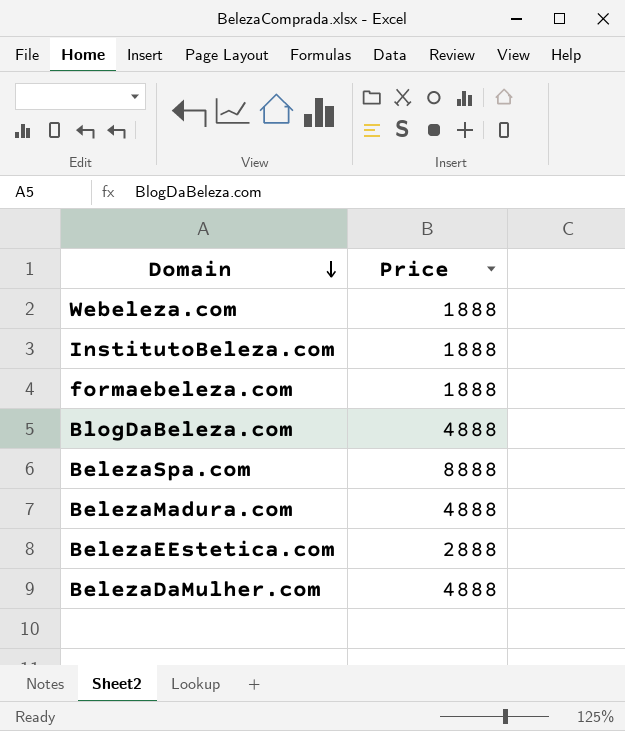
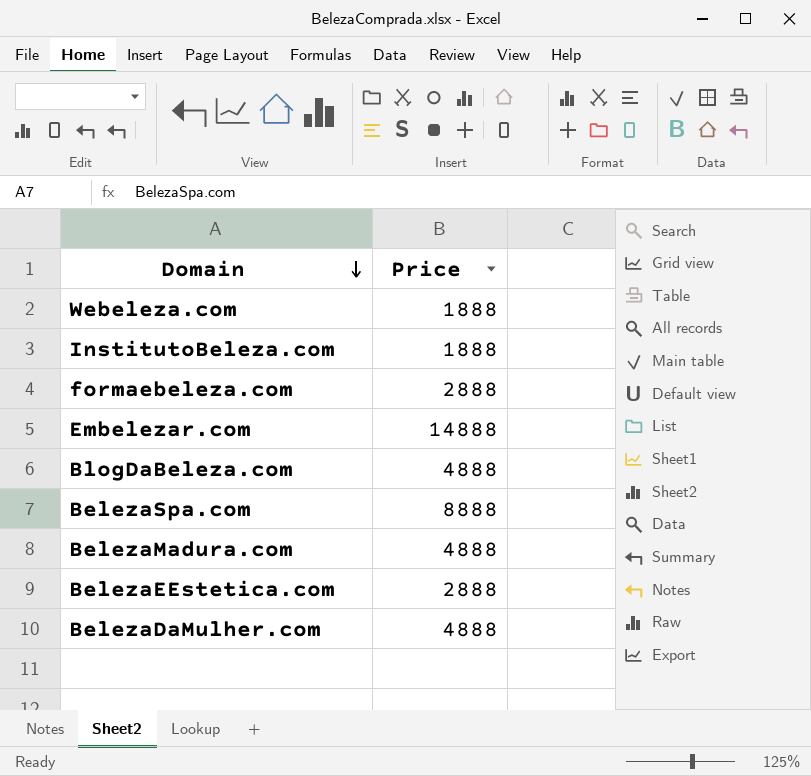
formaebeleza.com | Price: 1888 -> 2888
row Embelezar.com: none -> 14888

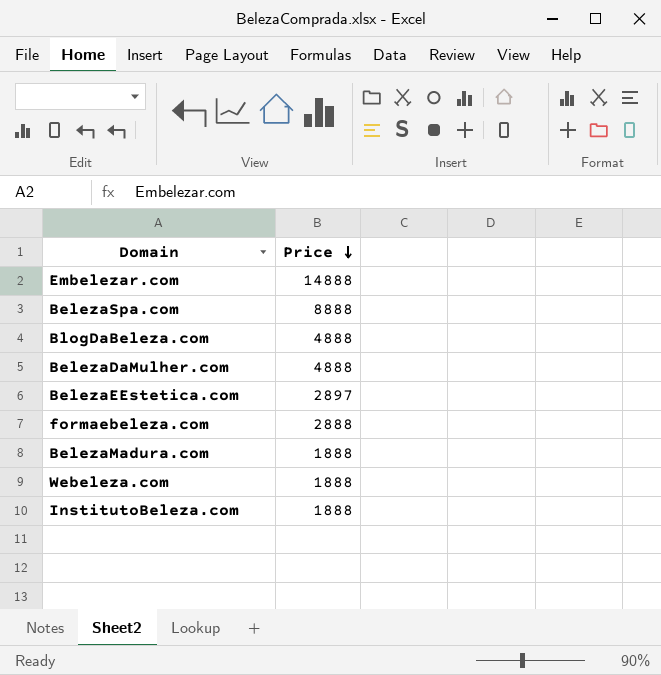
row order: Domain descending -> Price descending
BelezaEEstetica.com | Price: 2888 -> 2897
BelezaMadura.com | Price: 4888 -> 1888

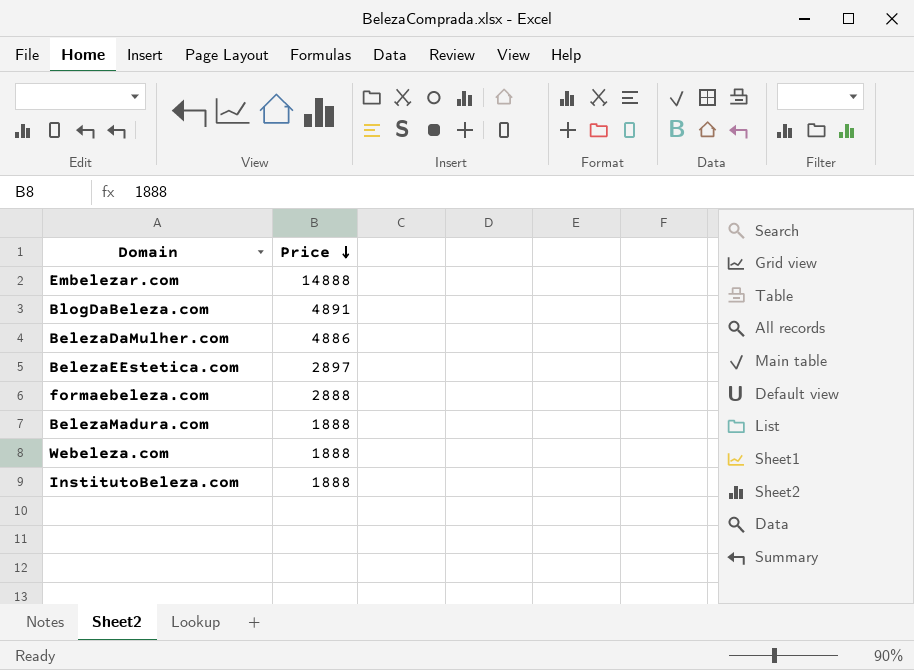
row BelezaSpa.com: 8888 -> none
BlogDaBeleza.com | Price: 4888 -> 4891
BelezaDaMulher.com | Price: 4888 -> 4886

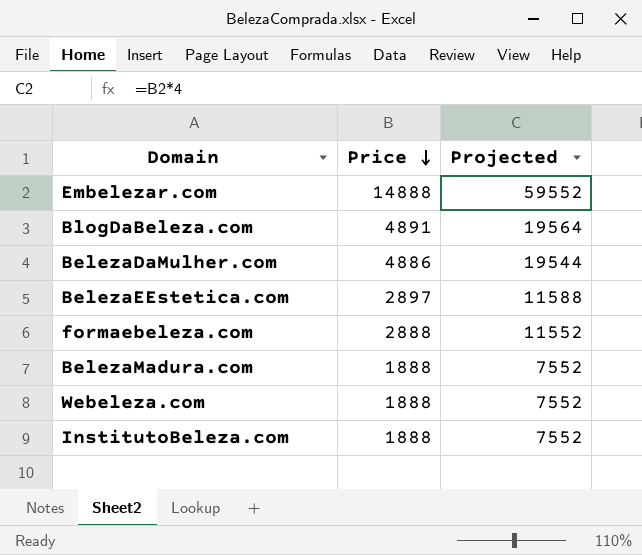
column Projected | formula: none -> [Price] * 4

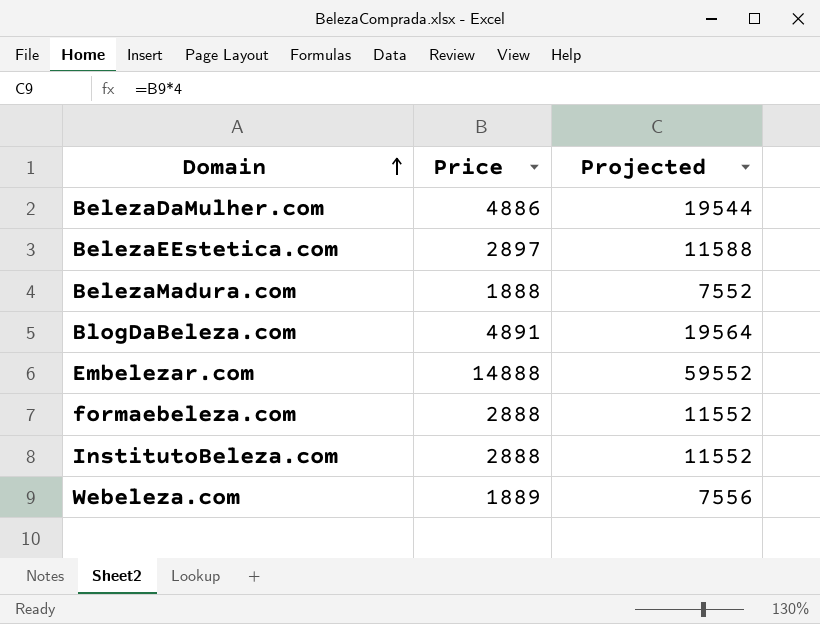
row order: Price descending -> Domain ascending
InstitutoBeleza.com | Price: 1888 -> 2888
InstitutoBeleza.com | Projected: 7552 -> 11552
Webeleza.com | Price: 1888 -> 1889
Webeleza.com | Projected: 7552 -> 7556

